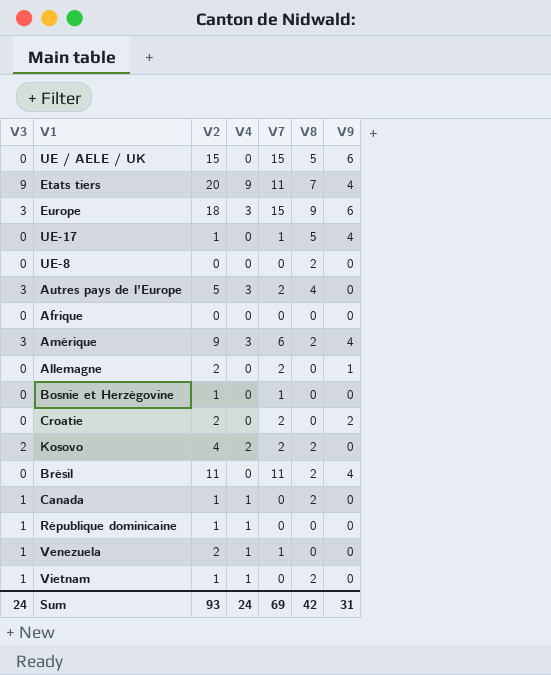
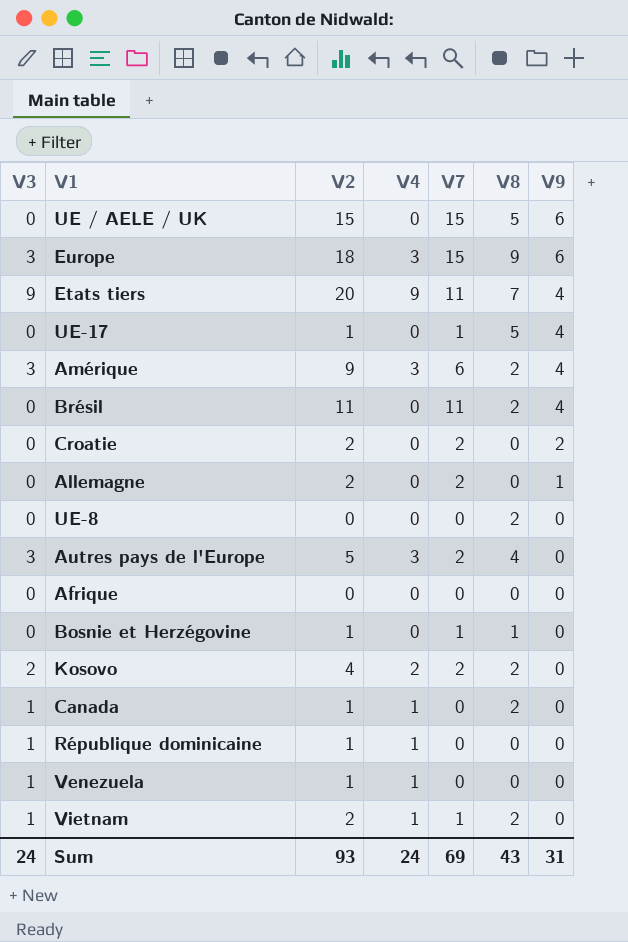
row order: none -> V9 descending
Bosnie et Herzégovine | V8: 0 -> 1
Venezuela | V2: 2 -> 1
Venezuela | V7: 1 -> 0
Vietnam | V2: 1 -> 2
Vietnam | V7: 0 -> 1
Sum | V8: 42 -> 43

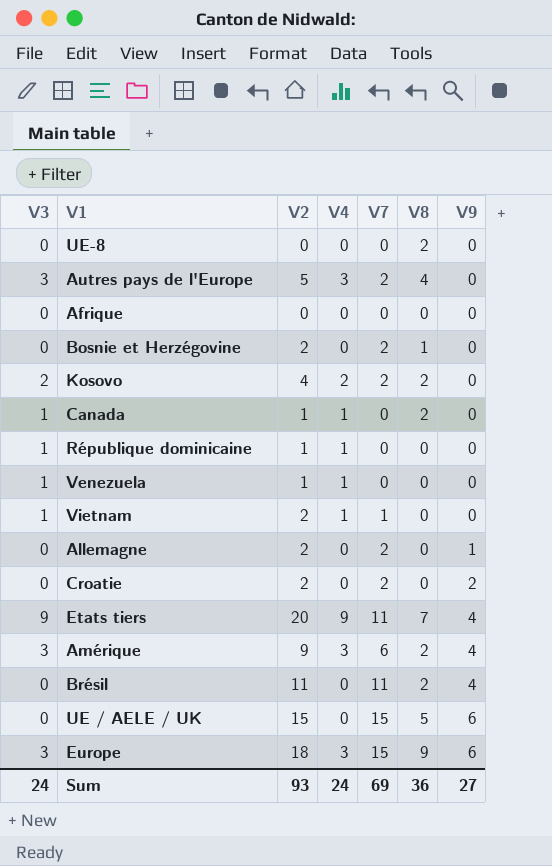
row order: V9 descending -> V9 ascending
row UE-17: 0 | 1 | 0 | 1 | 5 | 4 -> none
Bosnie et Herzégovine | V2: 1 -> 2
Bosnie et Herzégovine | V7: 1 -> 2
Vietnam | V8: 2 -> 0
Sum | V8: 43 -> 36
Sum | V9: 31 -> 27

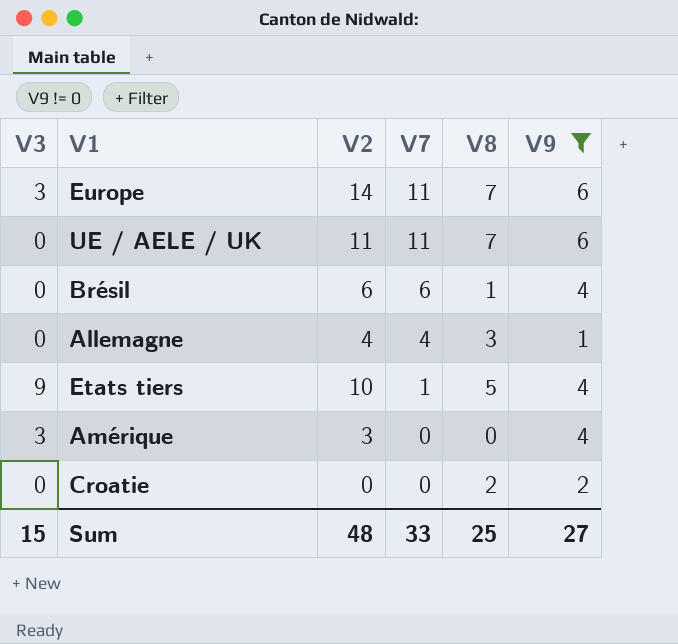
filter: none -> V9 != 0
row order: V9 ascending -> V7 descending
column V4 | position: 4 -> none
Europe | V2: 18 -> 14
Europe | V7: 15 -> 11
Europe | V8: 9 -> 7
UE / AELE / UK | V2: 15 -> 11
UE / AELE / UK | V7: 15 -> 11
UE / AELE / UK | V8: 5 -> 7
Brésil | V2: 11 -> 6
Brésil | V7: 11 -> 6
Brésil | V8: 2 -> 1
Allemagne | V2: 2 -> 4
Allemagne | V7: 2 -> 4
Allemagne | V8: 0 -> 3
Etats tiers | V2: 20 -> 10
Etats tiers | V7: 11 -> 1
Etats tiers | V8: 7 -> 5
Amérique | V2: 9 -> 3
Amérique | V7: 6 -> 0
Amérique | V8: 2 -> 0
Croatie | V2: 2 -> 0
Croatie | V7: 2 -> 0
Croatie | V8: 0 -> 2
Sum | V3: 24 -> 15
Sum | V2: 93 -> 48
Sum | V7: 69 -> 33
Sum | V8: 36 -> 25

